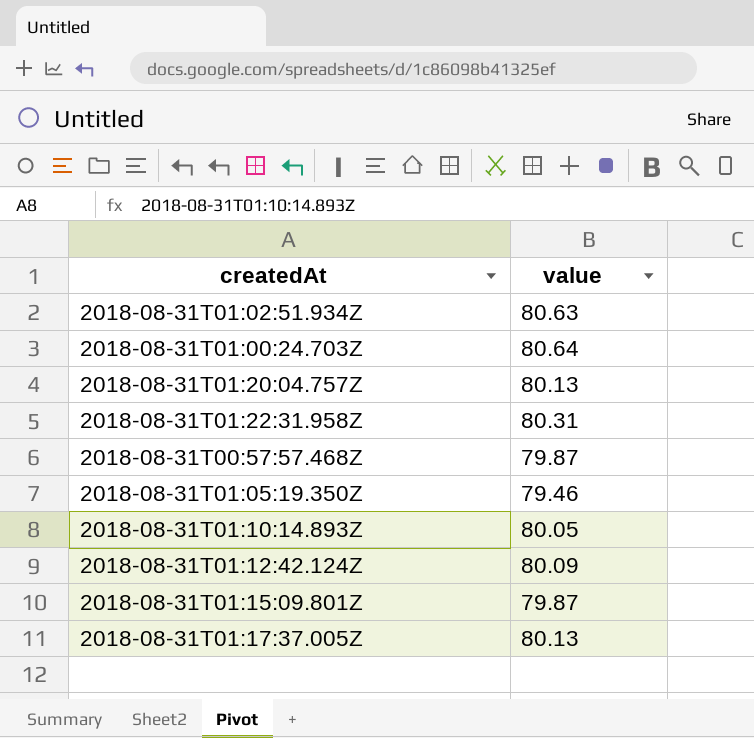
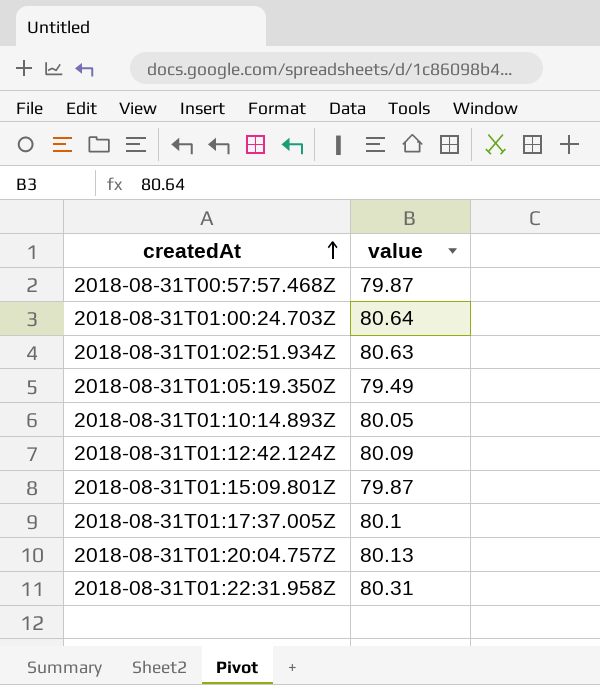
row order: none -> createdAt ascending
2018-08-31T01:05:19.350Z | value: 79.46 -> 79.49
2018-08-31T01:17:37.005Z | value: 80.13 -> 80.1

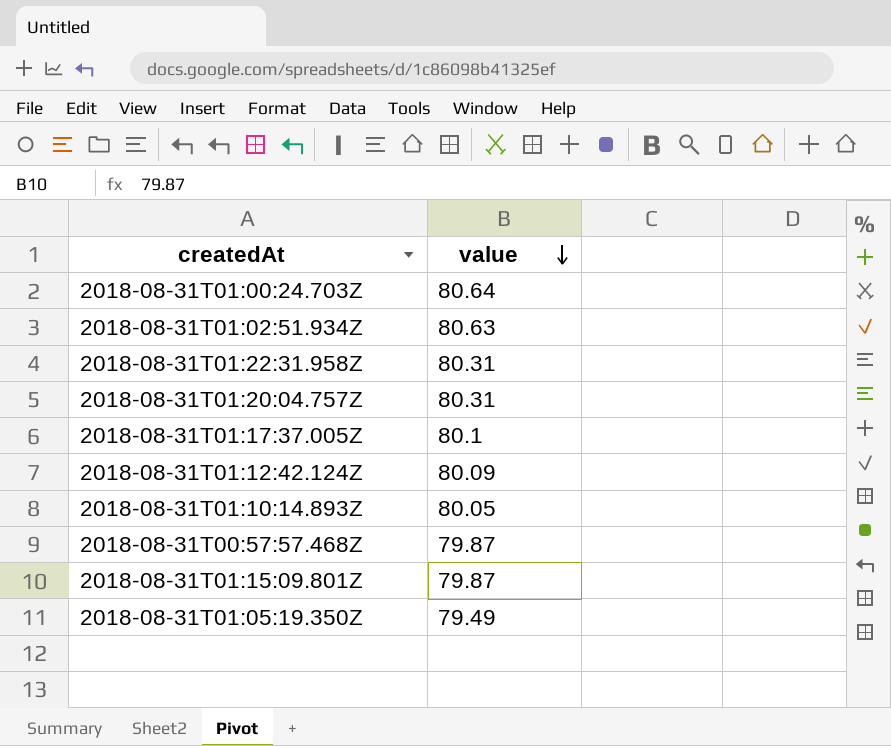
row order: createdAt ascending -> value descending
2018-08-31T01:20:04.757Z | value: 80.13 -> 80.31

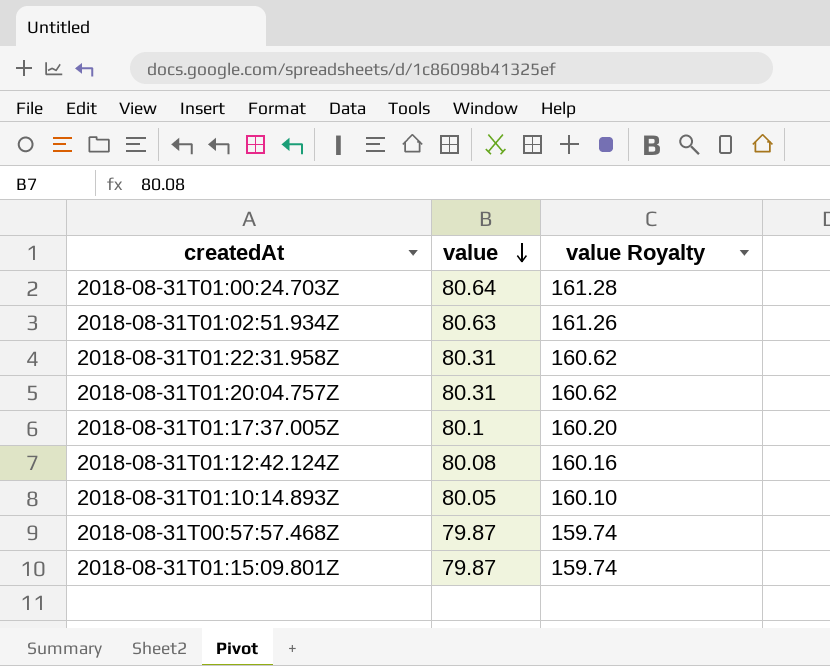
column value Royalty | formula: none -> [value] * 2
row 2018-08-31T01:05:19.350Z: 79.49 -> none
2018-08-31T01:12:42.124Z | value: 80.09 -> 80.08

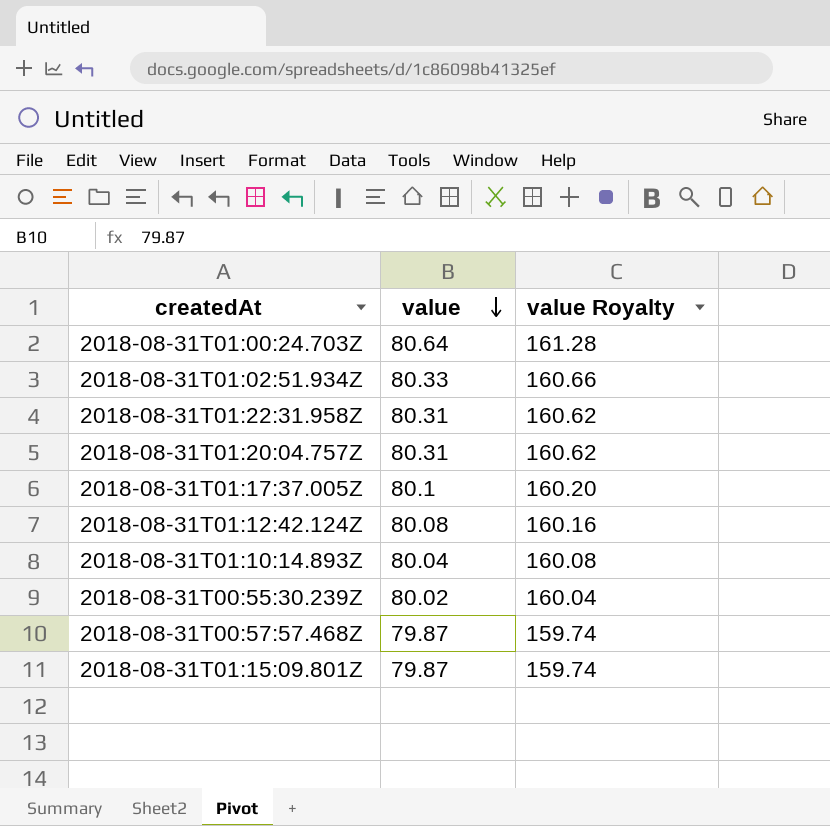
2018-08-31T01:02:51.934Z | value: 80.63 -> 80.33
2018-08-31T01:02:51.934Z | value Royalty: 161.26 -> 160.66
2018-08-31T01:10:14.893Z | value: 80.05 -> 80.04
2018-08-31T01:10:14.893Z | value Royalty: 160.10 -> 160.08
row 2018-08-31T00:55:30.239Z: none -> 80.02 | 160.04

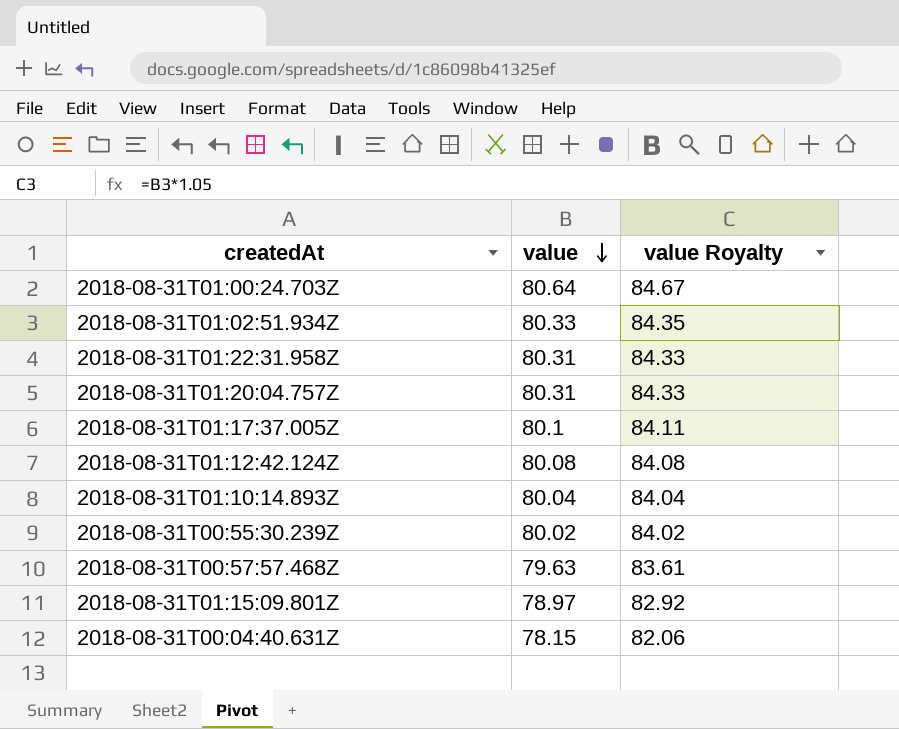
column value Royalty | formula: [value] * 2 -> [value] * 1.05
2018-08-31T00:57:57.468Z | value: 79.87 -> 79.63
2018-08-31T01:15:09.801Z | value: 79.87 -> 78.97
row 2018-08-31T00:04:40.631Z: none -> 78.15 | 82.06

